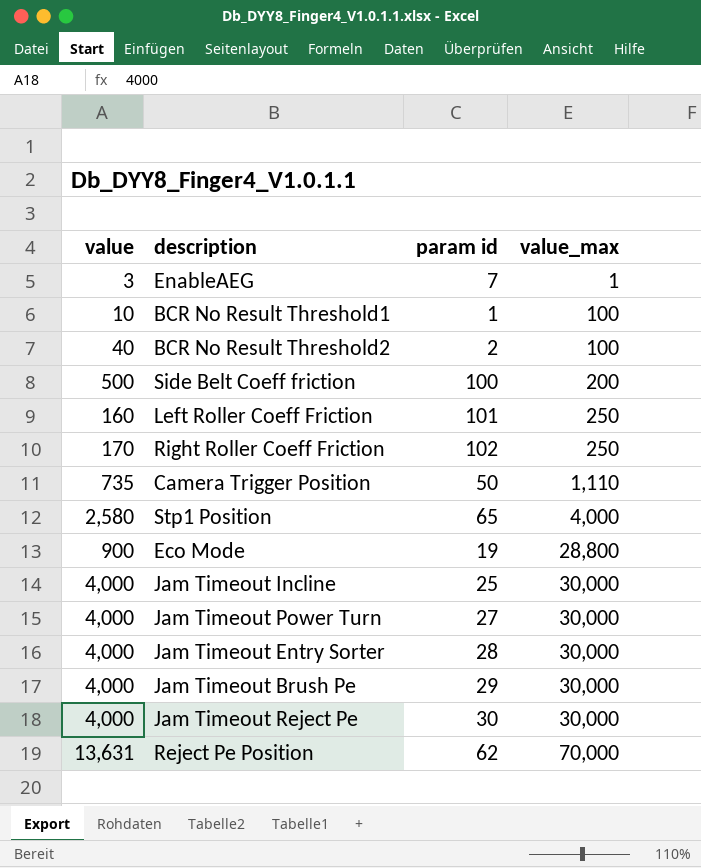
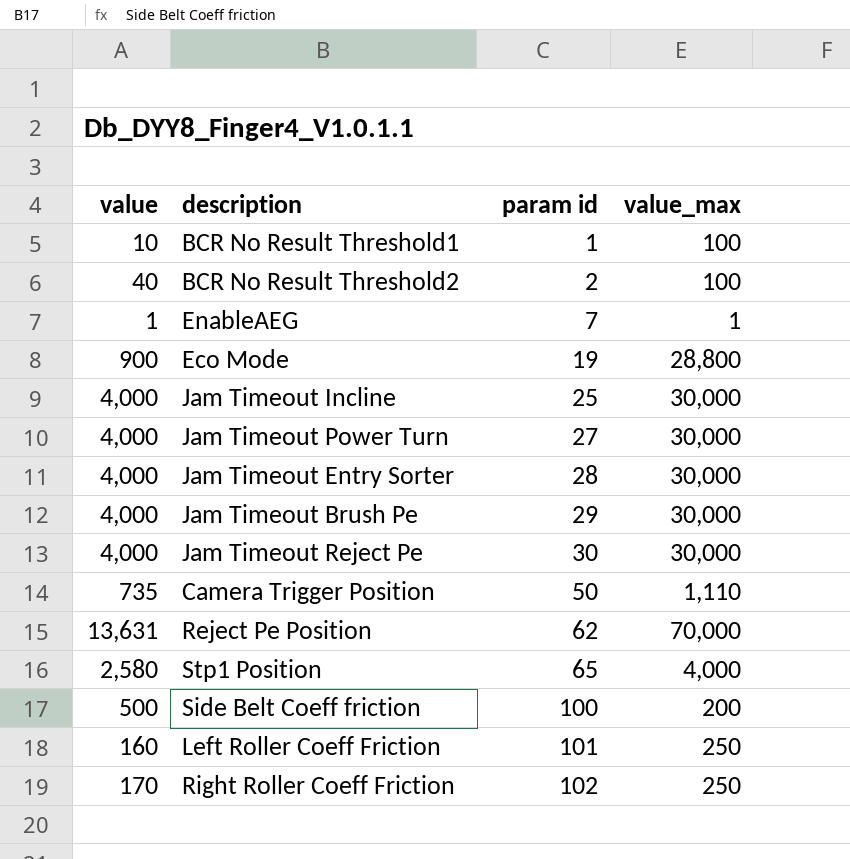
row order: value_max ascending -> param id ascending
EnableAEG | value: 3 -> 1

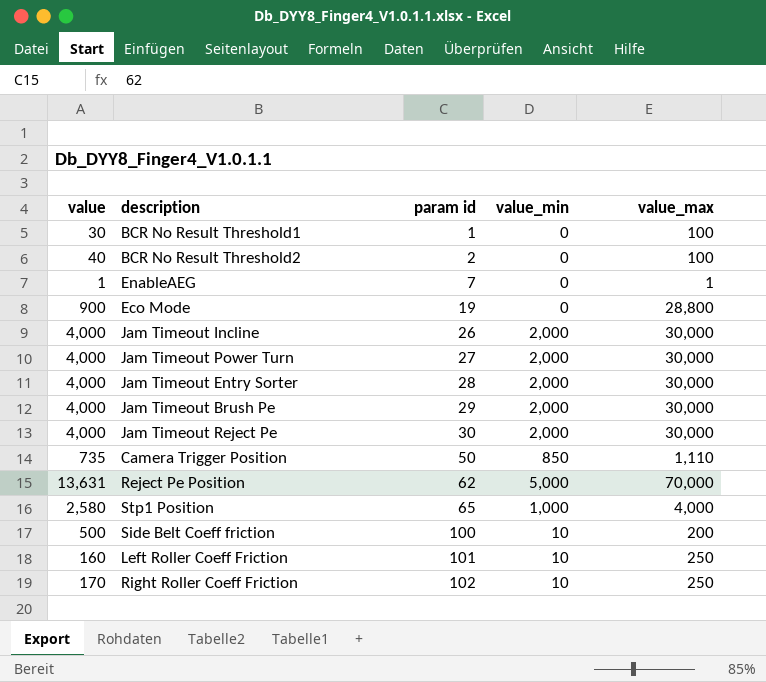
column value_min | position: none -> 4
BCR No Result Threshold1 | value: 10 -> 30
Jam Timeout Incline | param id: 25 -> 26

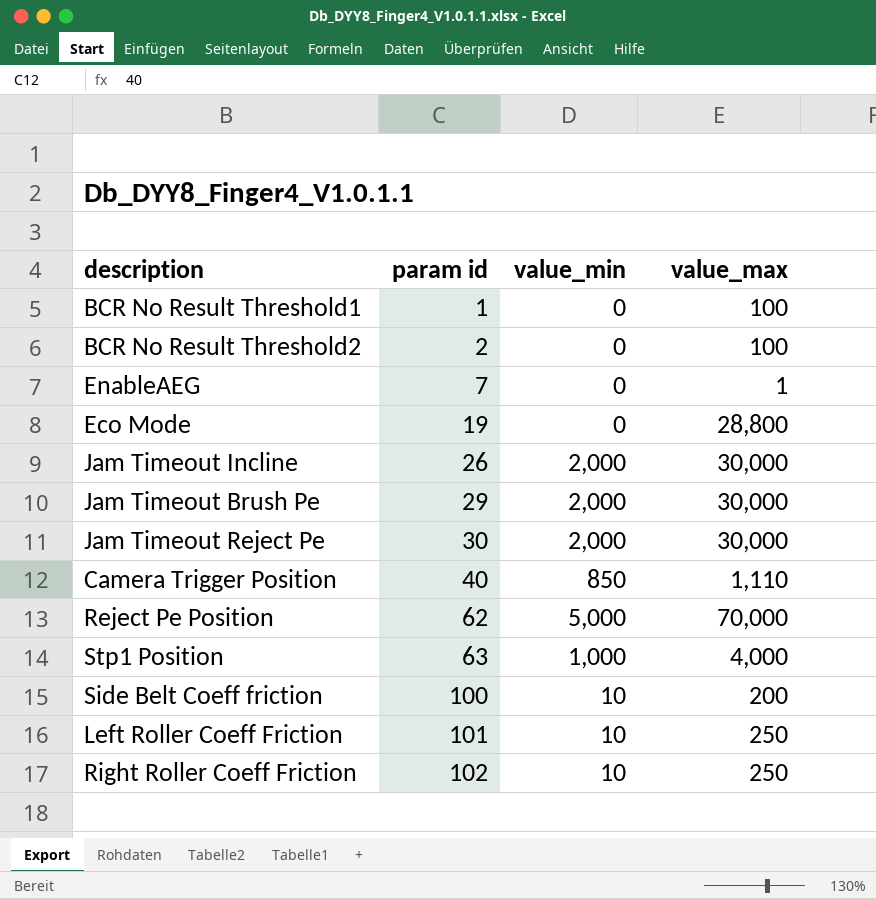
column value | position: 1 -> none
row Jam Timeout Power Turn: 4,000 | 27 | 2,000 | 30,000 -> none
row Jam Timeout Entry Sorter: 4,000 | 28 | 2,000 | 30,000 -> none
Camera Trigger Position | param id: 50 -> 40
Stp1 Position | param id: 65 -> 63

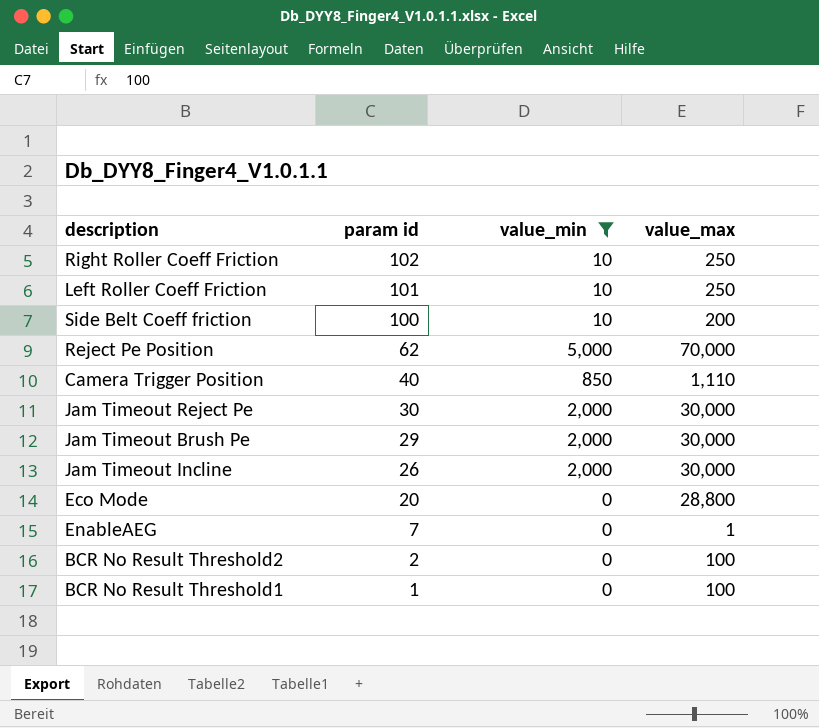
filter: none -> value_min != 1,000
row order: param id ascending -> param id descending
Eco Mode | param id: 19 -> 20

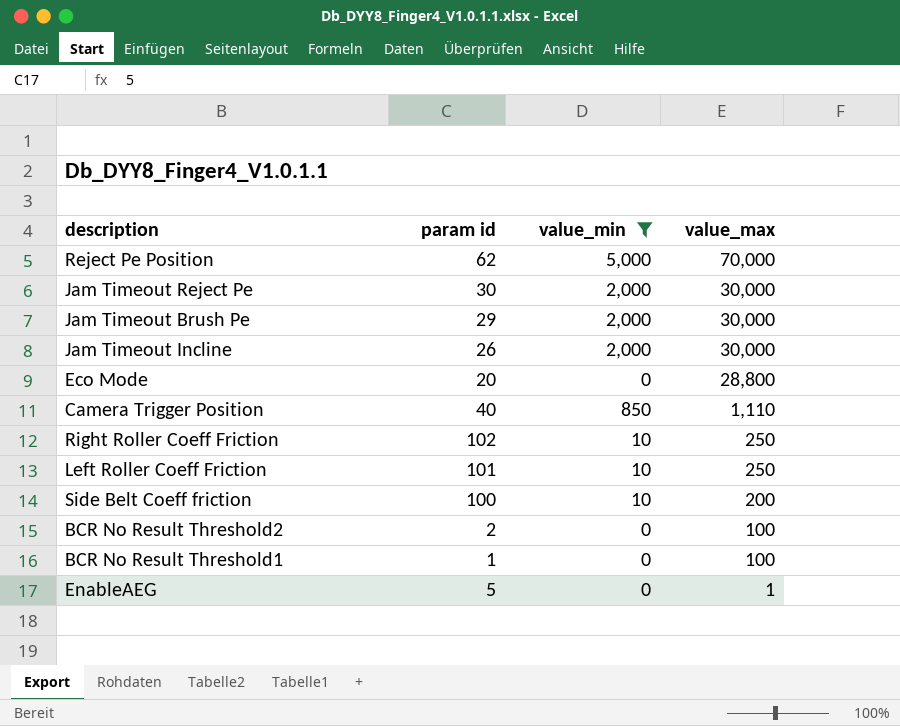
row order: param id descending -> value_max descending
EnableAEG | param id: 7 -> 5

